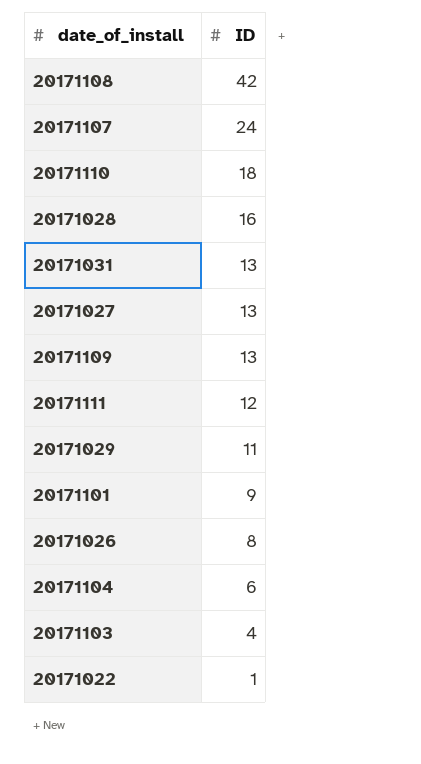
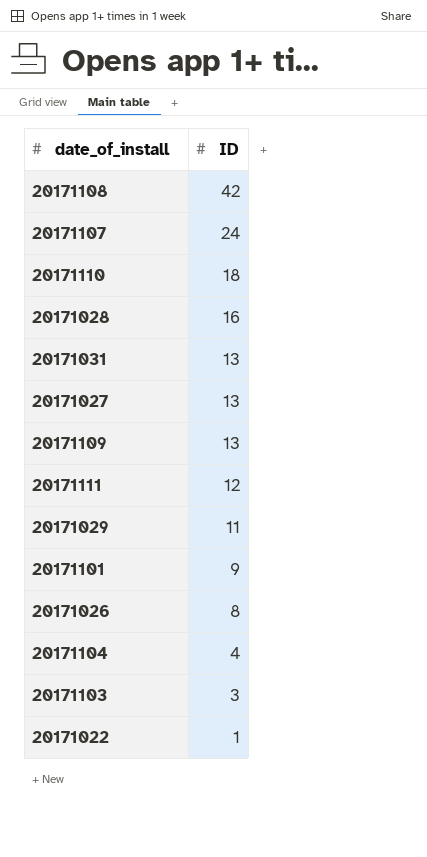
20171104 | ID: 6 -> 4
20171103 | ID: 4 -> 3

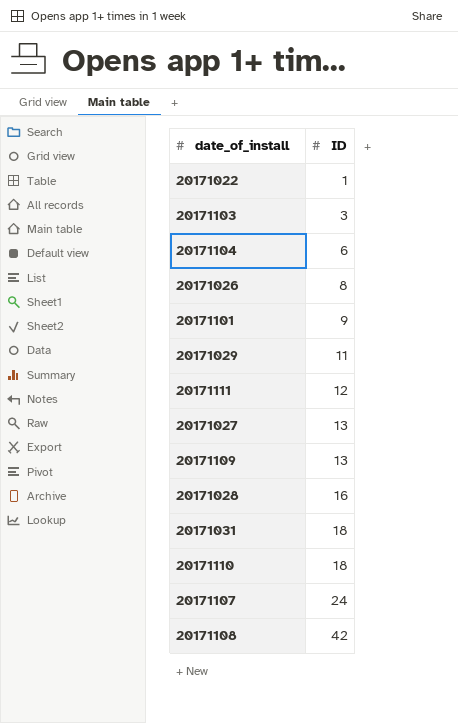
row order: ID descending -> ID ascending
20171104 | ID: 4 -> 6
20171031 | ID: 13 -> 18

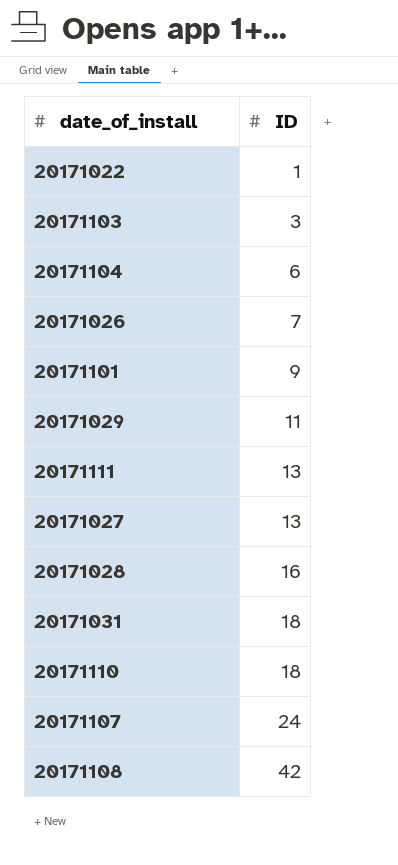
row 20171109: 13 -> none
20171026 | ID: 8 -> 7
20171111 | ID: 12 -> 13

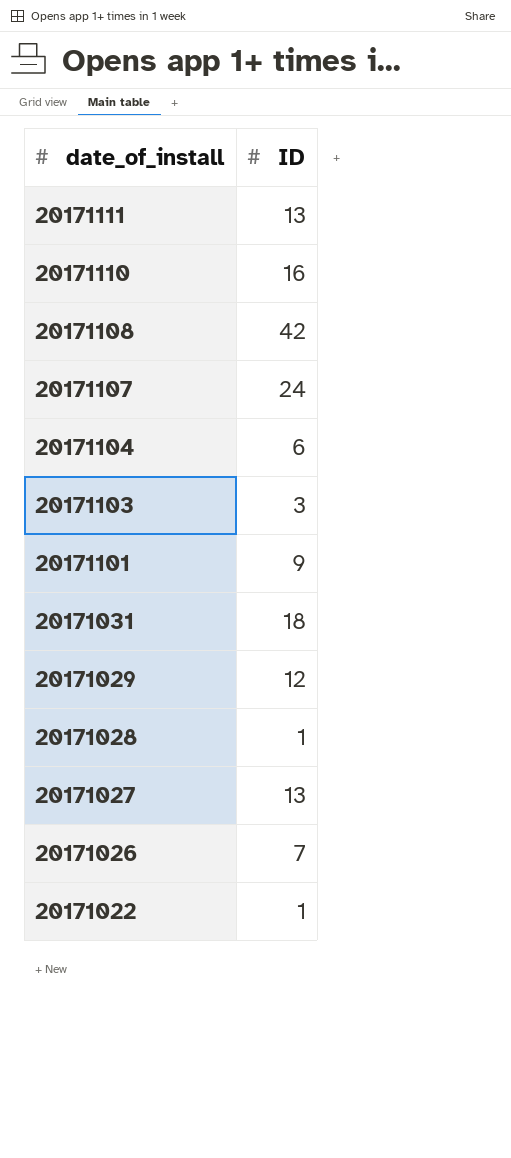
row order: ID ascending -> date_of_install descending
20171110 | ID: 18 -> 16
20171029 | ID: 11 -> 12
20171028 | ID: 16 -> 1

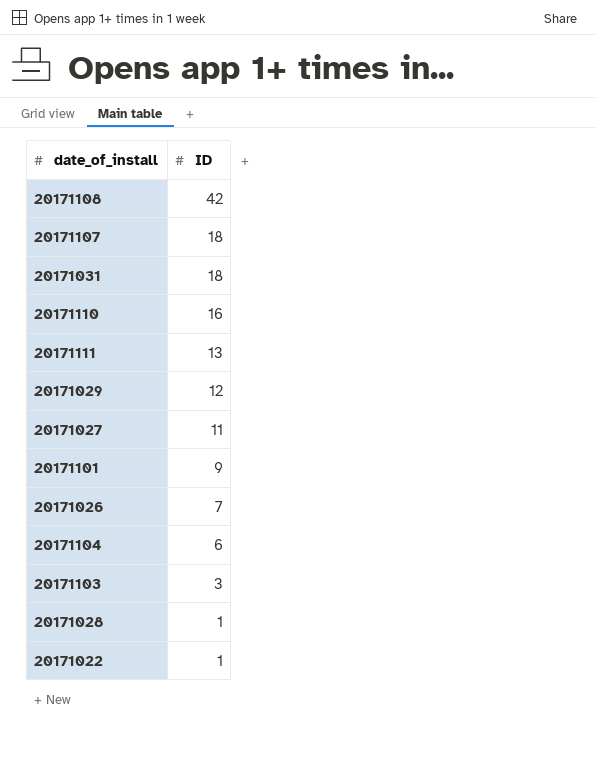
row order: date_of_install descending -> ID descending
20171107 | ID: 24 -> 18
20171027 | ID: 13 -> 11

